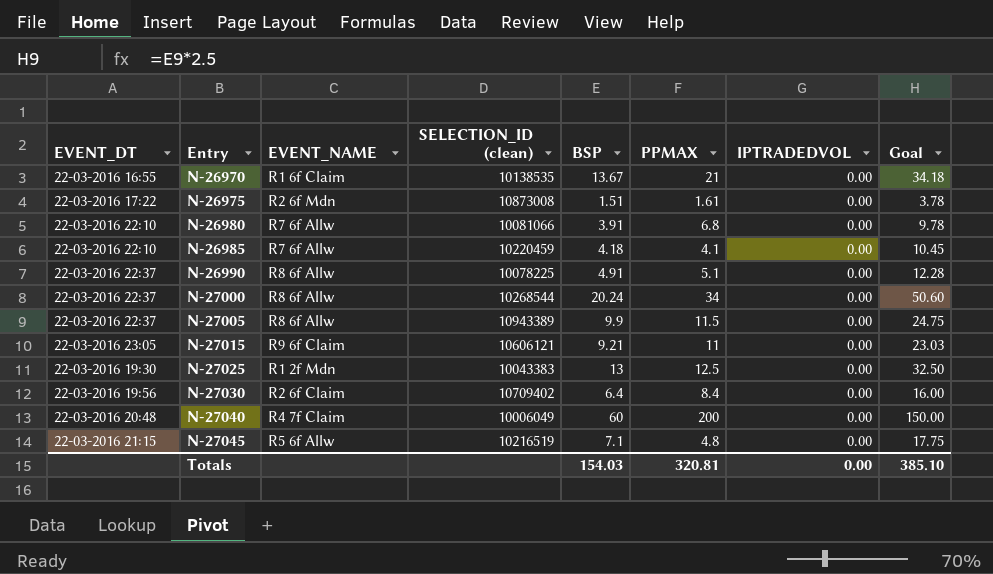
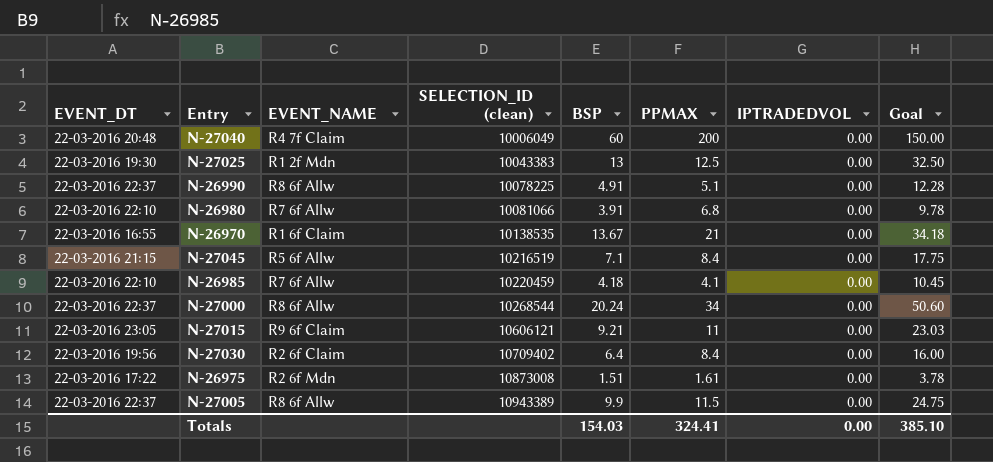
row order: Entry ascending -> SELECTION_ID (clean) ascending
N-27045 | PPMAX: 4.8 -> 8.4
Totals | PPMAX: 320.81 -> 324.41

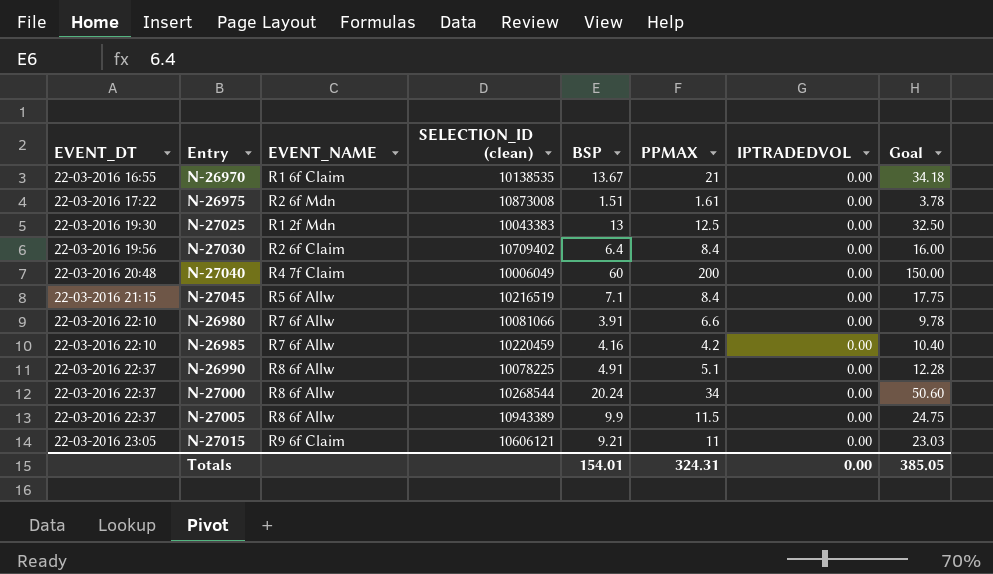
row order: SELECTION_ID (clean) ascending -> EVENT_DT ascending
N-26980 | PPMAX: 6.8 -> 6.6
N-26985 | BSP: 4.18 -> 4.16
N-26985 | PPMAX: 4.1 -> 4.2
N-26985 | Goal: 10.45 -> 10.40
Totals | BSP: 154.03 -> 154.01
Totals | PPMAX: 324.41 -> 324.31
Totals | Goal: 385.10 -> 385.05

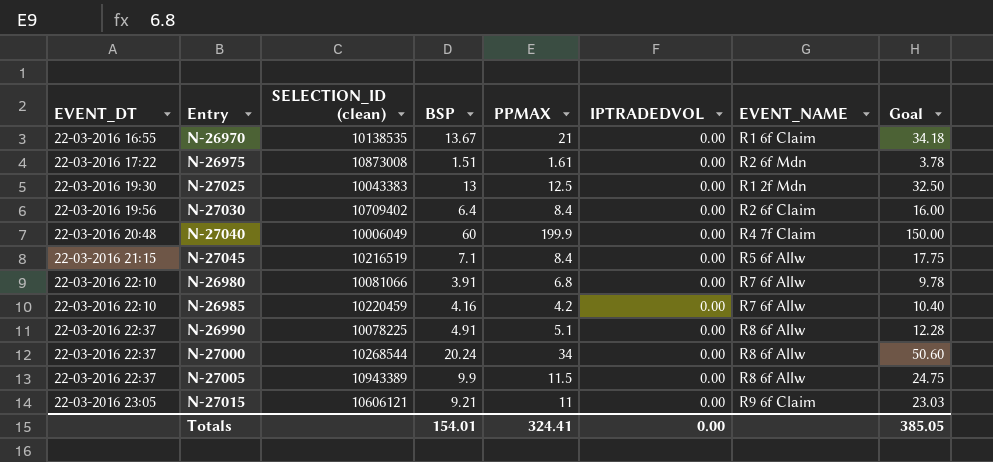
column EVENT_NAME | position: 3 -> 7
N-27040 | PPMAX: 200 -> 199.9
N-26980 | PPMAX: 6.6 -> 6.8
Totals | PPMAX: 324.31 -> 324.41

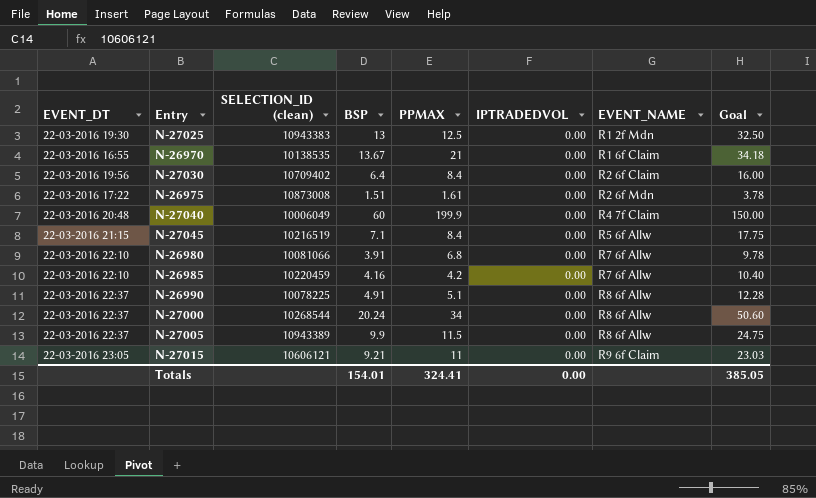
row order: EVENT_DT ascending -> EVENT_NAME ascending
N-27025 | SELECTION_ID (clean): 10043383 -> 10943383

